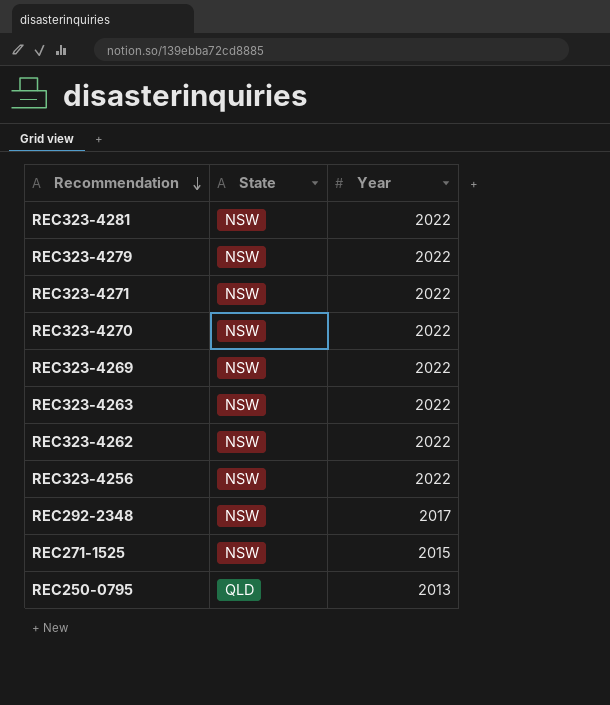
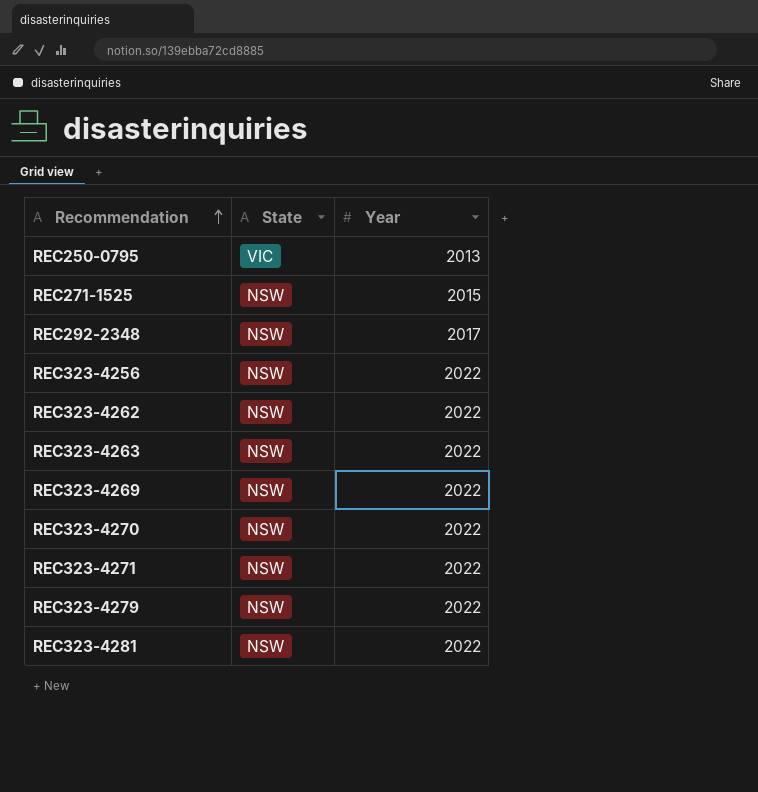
row order: Recommendation descending -> Recommendation ascending
REC250-0795 | State: QLD -> VIC

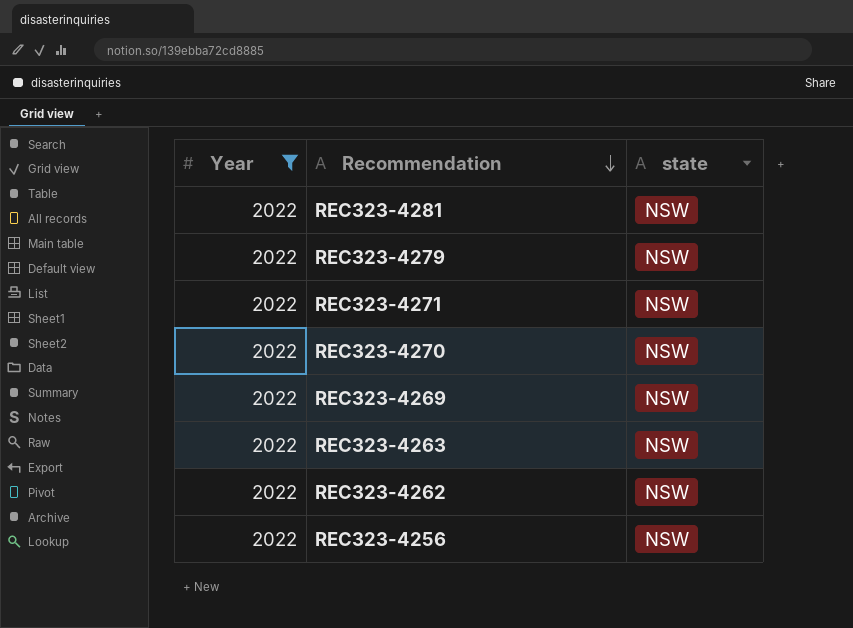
filter: none -> Year = 2022
row order: Recommendation ascending -> Recommendation descending
column Year | position: 3 -> 1
column name: State -> state

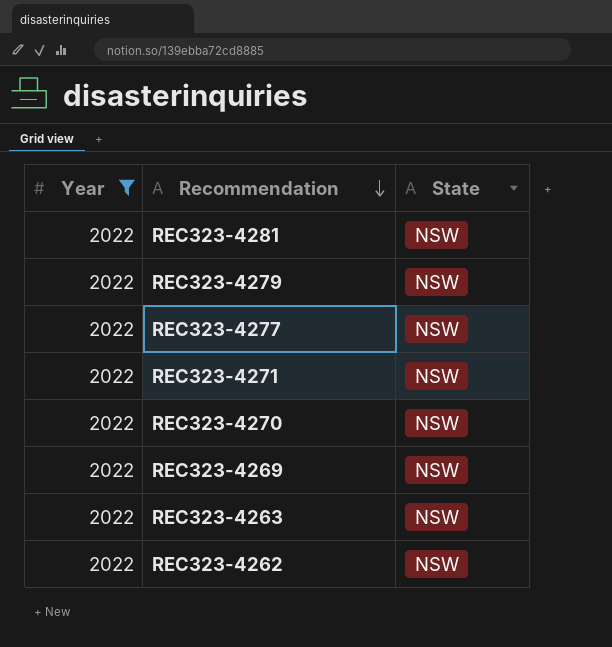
column name: state -> State
row REC323-4256: 2022 | NSW -> none
row REC323-4277: none -> 2022 | NSW

